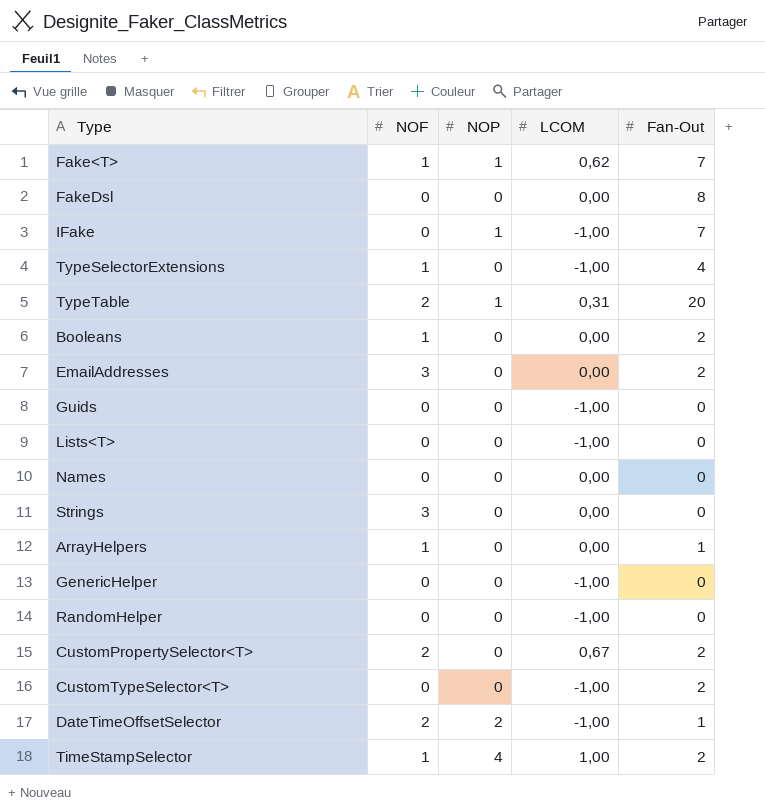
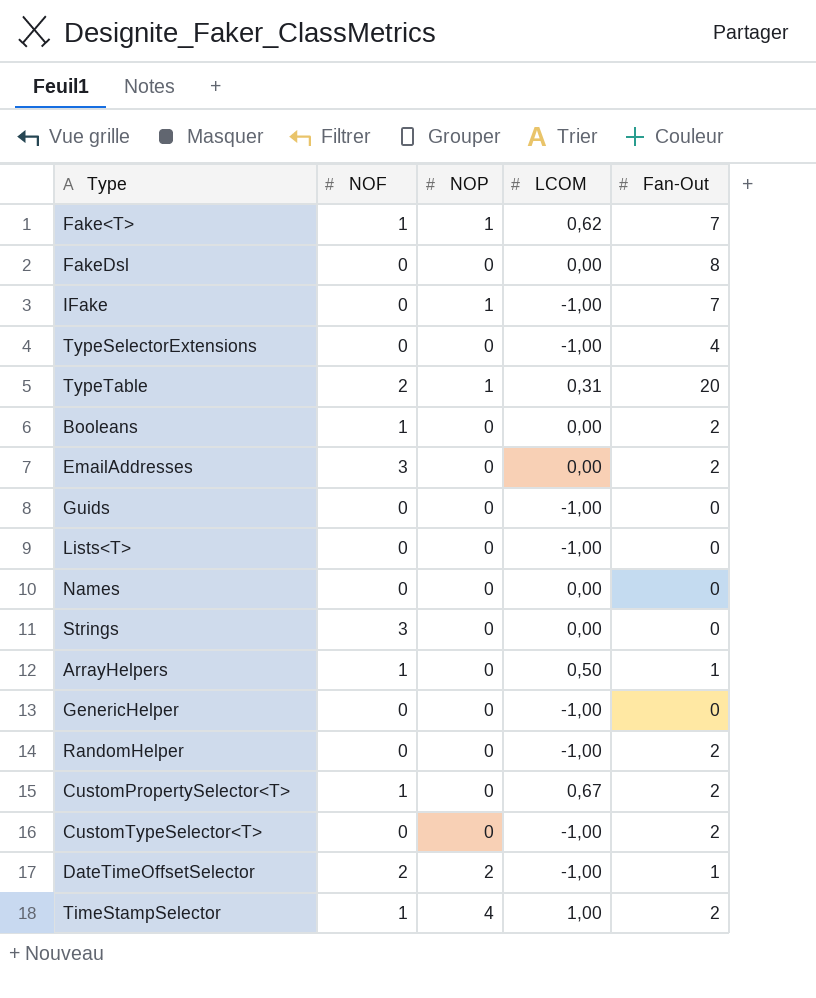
TypeSelectorExtensions | NOF: 1 -> 0
ArrayHelpers | LCOM: 0,00 -> 0,50
RandomHelper | Fan-Out: 0 -> 2
CustomPropertySelector<T> | NOF: 2 -> 1

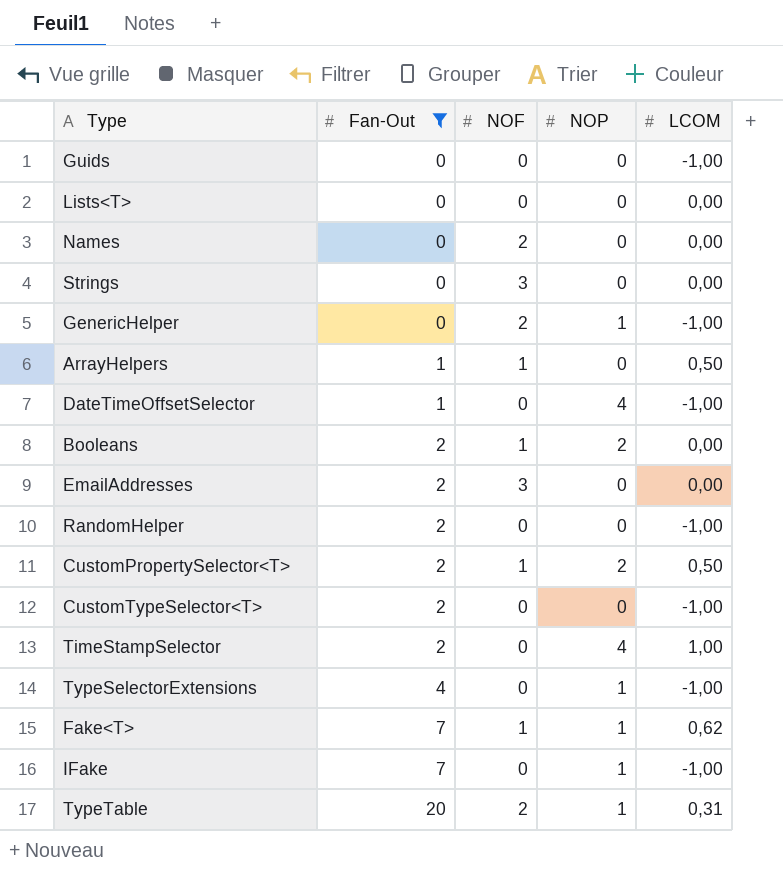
filter: none -> Fan-Out != 8
row order: none -> Fan-Out ascending
column Fan-Out | position: 5 -> 2
Lists<T> | LCOM: -1,00 -> 0,00
Names | NOF: 0 -> 2
GenericHelper | NOF: 0 -> 2
GenericHelper | NOP: 0 -> 1
DateTimeOffsetSelector | NOF: 2 -> 0
DateTimeOffsetSelector | NOP: 2 -> 4
Booleans | NOP: 0 -> 2
CustomPropertySelector<T> | NOP: 0 -> 2
CustomPropertySelector<T> | LCOM: 0,67 -> 0,50
TimeStampSelector | NOF: 1 -> 0
TypeSelectorExtensions | NOP: 0 -> 1

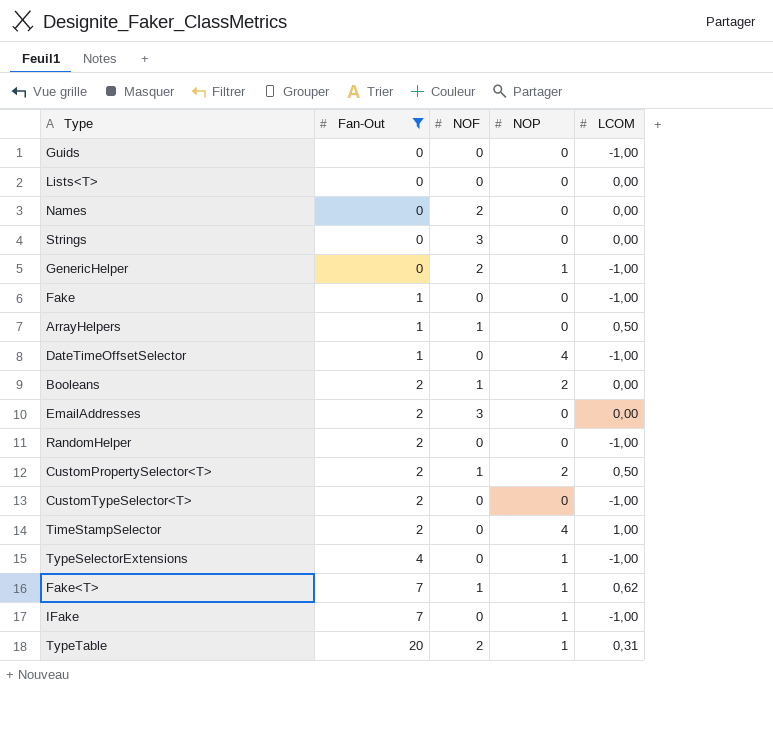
row Fake: none -> 1 | 0 | 0 | -1,00

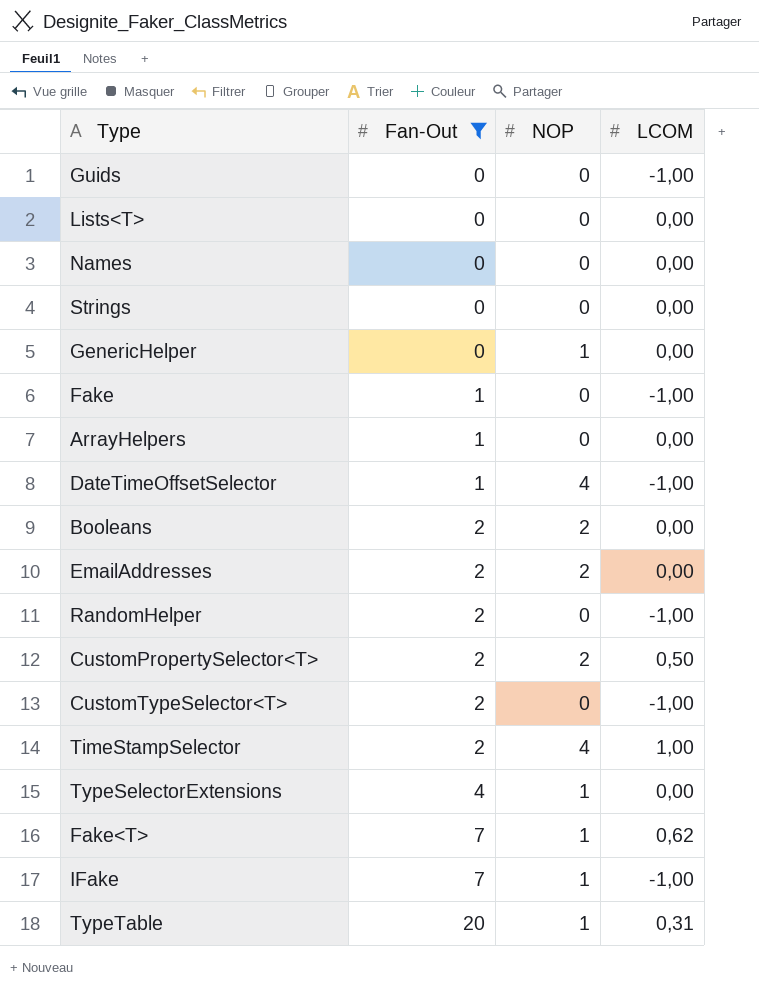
column NOF | position: 3 -> none
GenericHelper | LCOM: -1,00 -> 0,00
ArrayHelpers | LCOM: 0,50 -> 0,00
EmailAddresses | NOP: 0 -> 2
TypeSelectorExtensions | LCOM: -1,00 -> 0,00

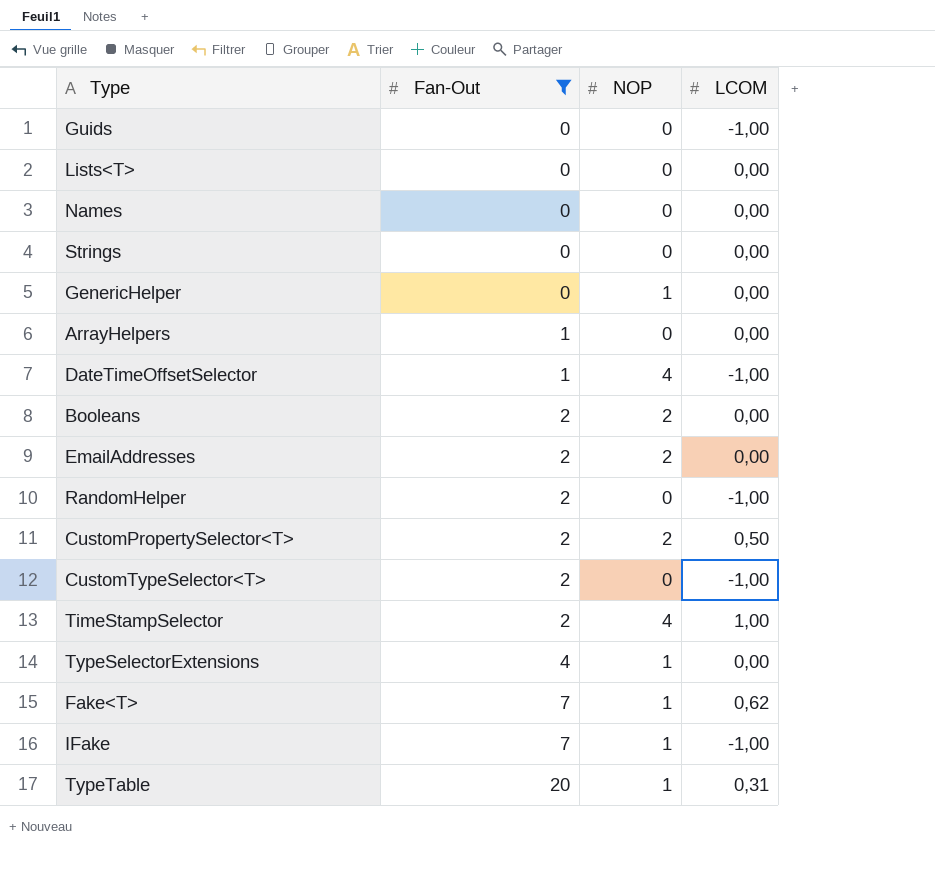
row Fake: 1 | 0 | -1,00 -> none

